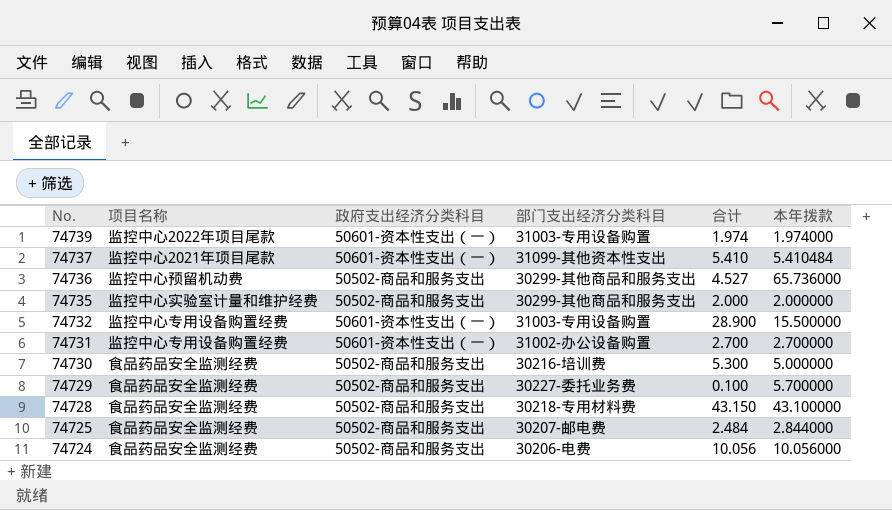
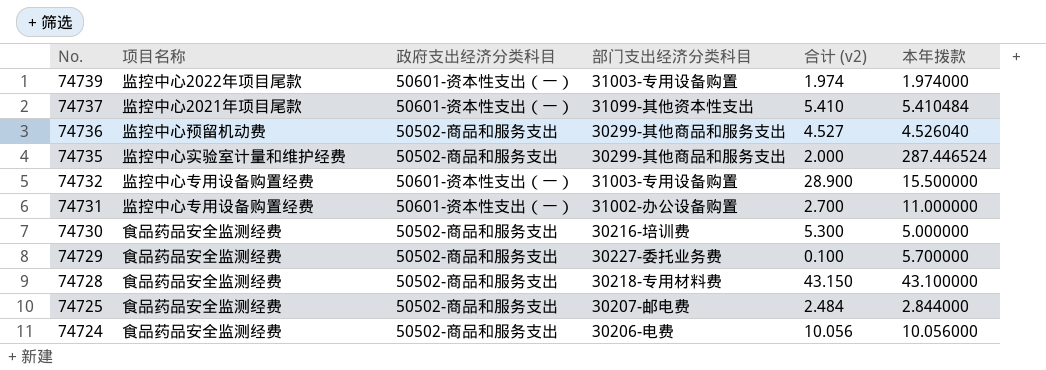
column name: 合计 -> 合计 (v2)
74736 | 本年拨款: 65.736000 -> 4.526040
74735 | 本年拨款: 2.000000 -> 287.446524
74731 | 本年拨款: 2.700000 -> 11.000000

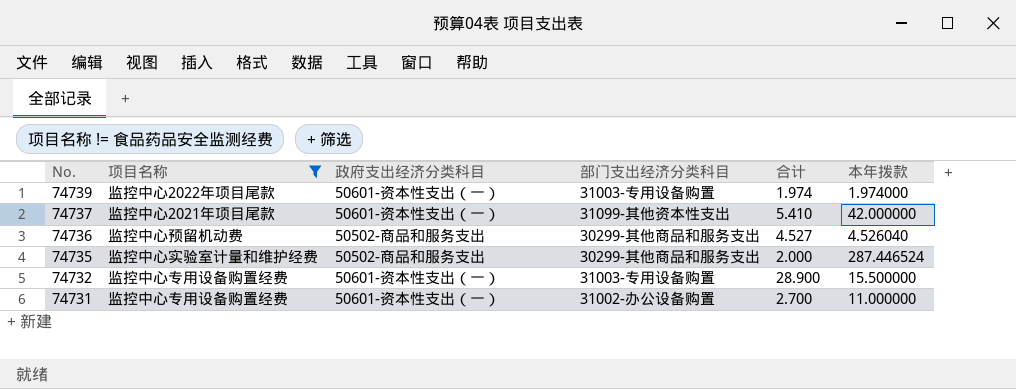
filter: none -> 项目名称 != 食品药品安全监测经费
column name: 合计 (v2) -> 合计
74737 | 本年拨款: 5.410484 -> 42.000000

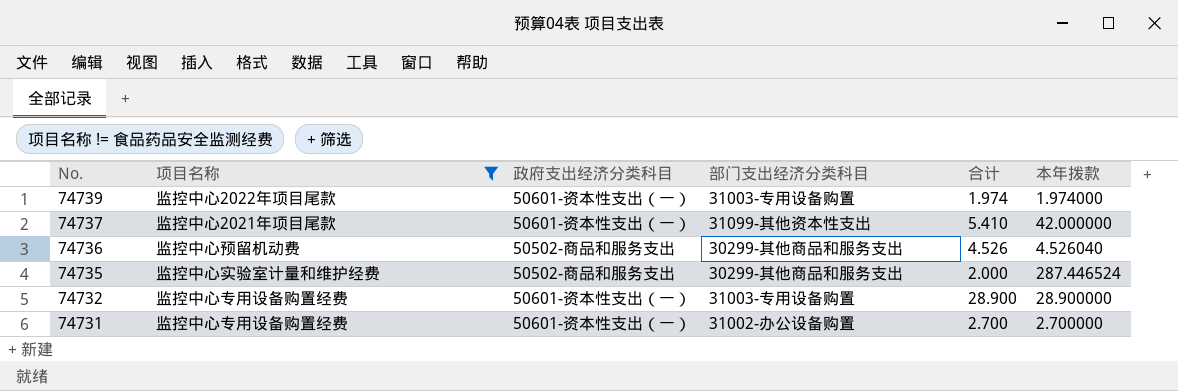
74736 | 合计: 4.527 -> 4.526
74732 | 本年拨款: 15.500000 -> 28.900000
74731 | 本年拨款: 11.000000 -> 2.700000

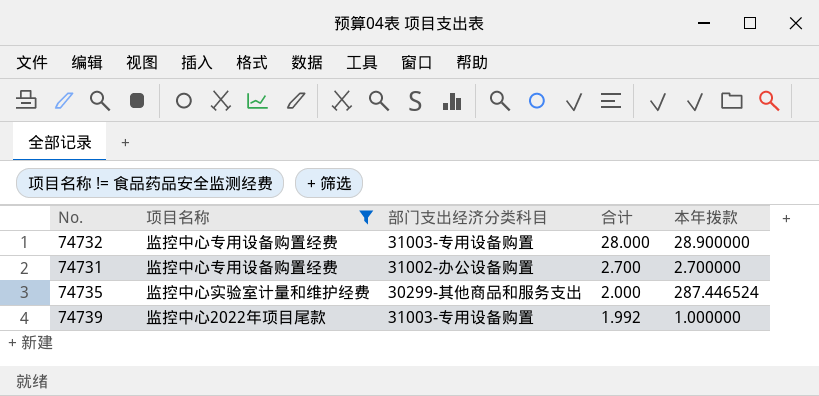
row order: No. descending -> 合计 descending
column 政府支出经济分类科目 | position: 3 -> none
row 74737: 监控中心2021年项目尾款 | 50601-资本性支出（一） | 31099-其他资本性支出 | 5.410 | 42.000000 -> none
row 74736: 监控中心预留机动费 | 50502-商品和服务支出 | 30299-其他商品和服务支出 | 4.526 | 4.526040 -> none
74732 | 合计: 28.900 -> 28.000
74739 | 合计: 1.974 -> 1.992
74739 | 本年拨款: 1.974000 -> 1.000000

